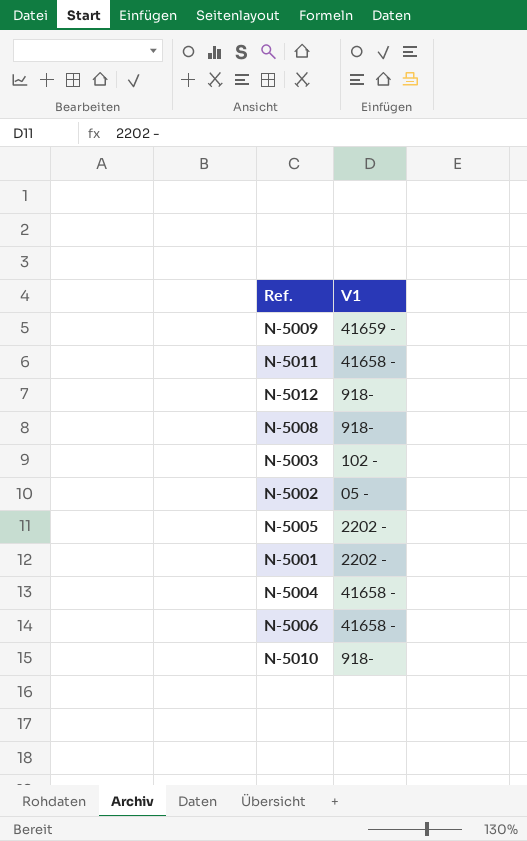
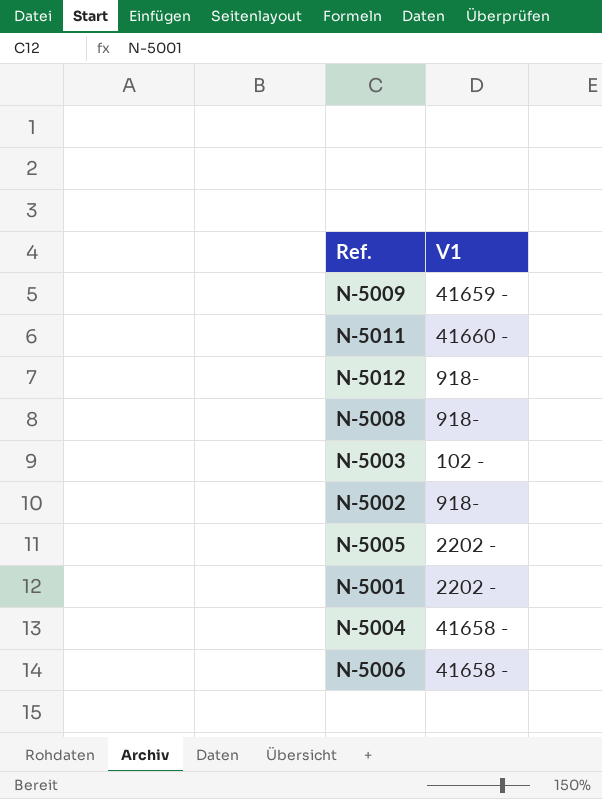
row N-5010: 918- -> none
N-5011 | V1: 41658 - -> 41660 -
N-5002 | V1: 05 - -> 918-

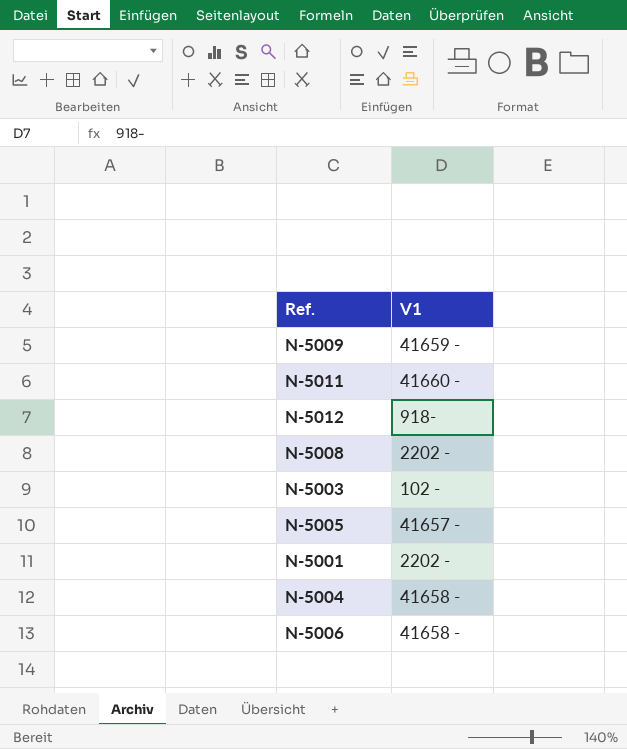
row N-5002: 918- -> none
N-5008 | V1: 918- -> 2202 -
N-5005 | V1: 2202 - -> 41657 -

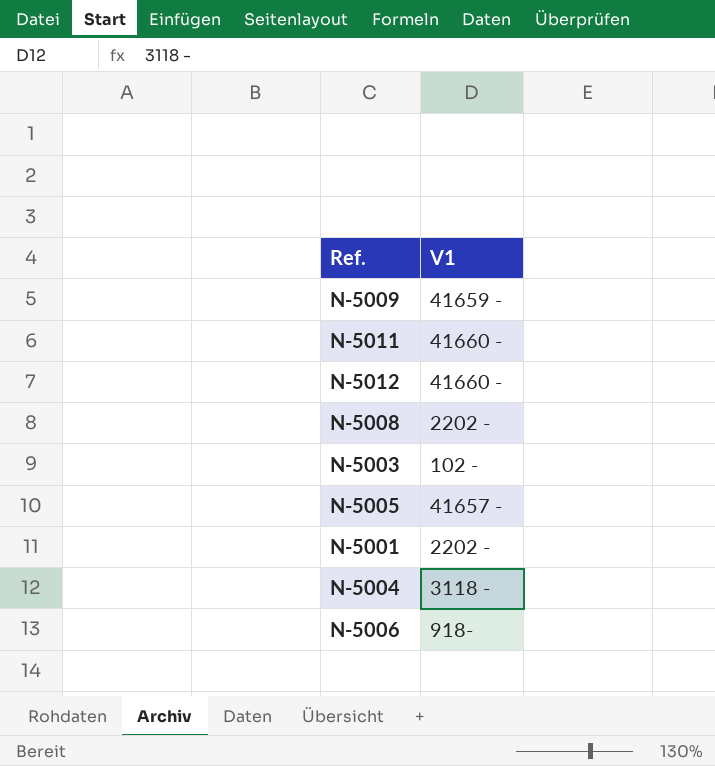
N-5012 | V1: 918- -> 41660 -
N-5004 | V1: 41658 - -> 3118 -
N-5006 | V1: 41658 - -> 918-

